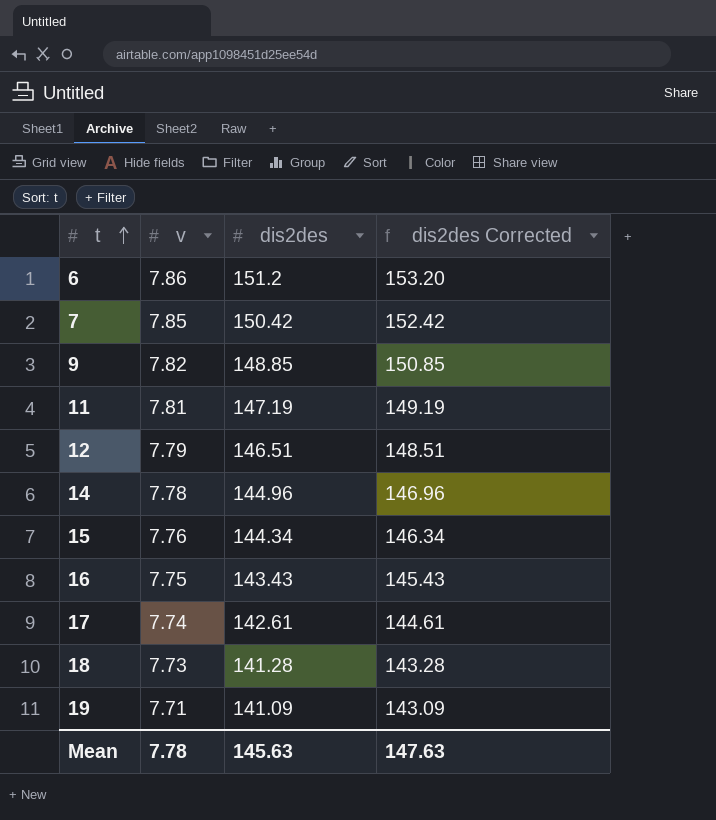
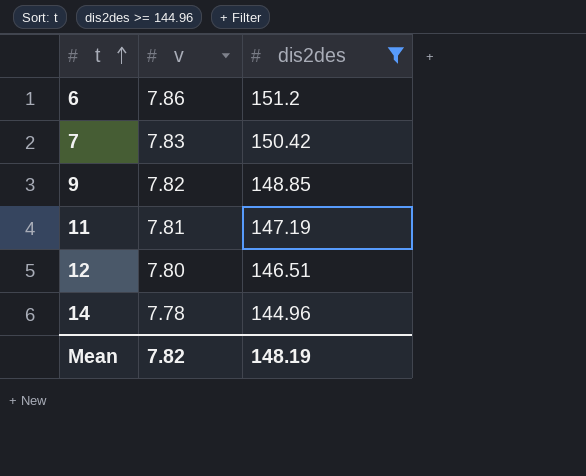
filter: none -> dis2des >= 144.96
column dis2des Corrected | formula: [dis2des] + 2 -> none
7 | v: 7.85 -> 7.83
12 | v: 7.79 -> 7.80
Mean | v: 7.78 -> 7.82
Mean | dis2des: 145.63 -> 148.19

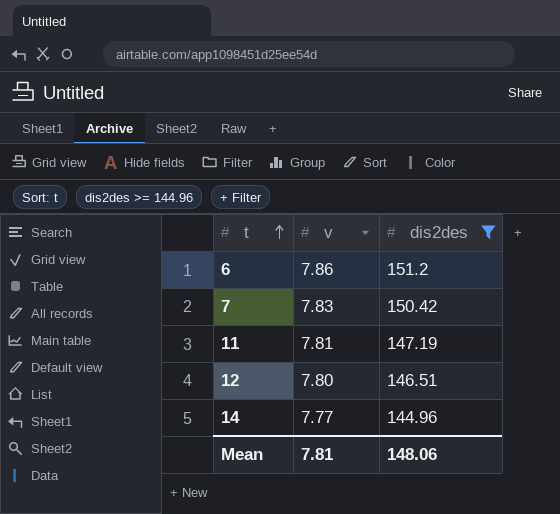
row 9: 7.82 | 148.85 -> none
14 | v: 7.78 -> 7.77
Mean | v: 7.82 -> 7.81
Mean | dis2des: 148.19 -> 148.06

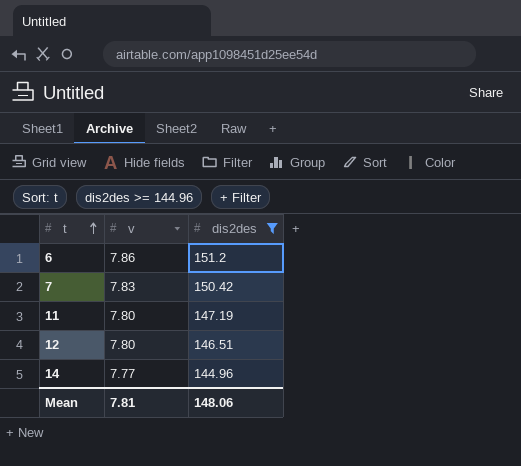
11 | v: 7.81 -> 7.80

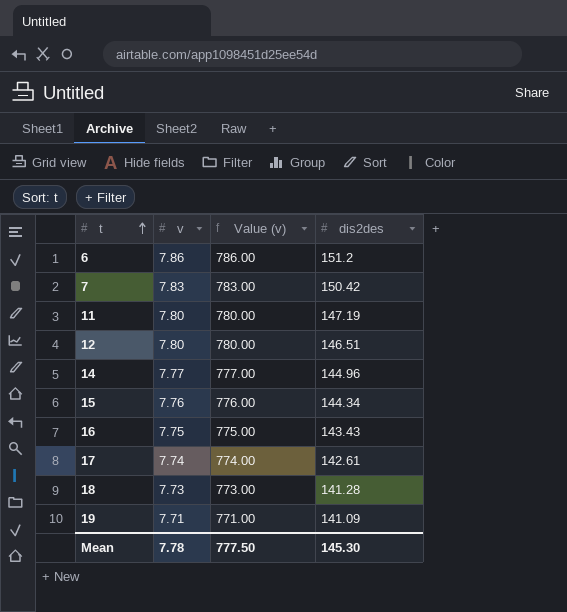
filter: dis2des >= 144.96 -> none
column Value (v) | formula: none -> [v] * 100
Mean | v: 7.81 -> 7.78
Mean | dis2des: 148.06 -> 145.30

